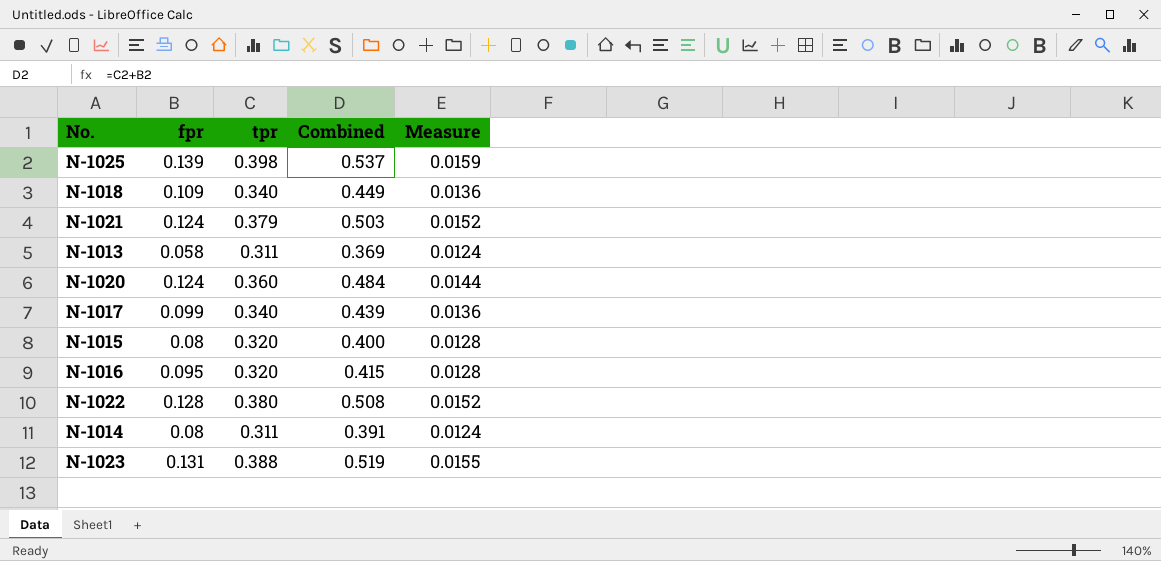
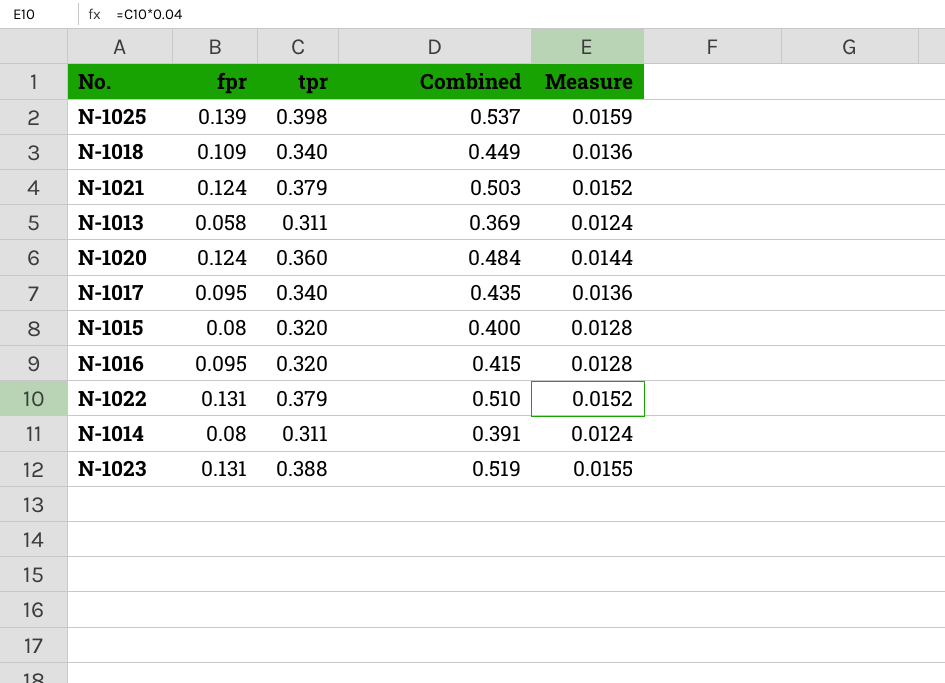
N-1017 | fpr: 0.099 -> 0.095
N-1017 | Combined: 0.439 -> 0.435
N-1022 | fpr: 0.128 -> 0.131
N-1022 | tpr: 0.380 -> 0.379
N-1022 | Combined: 0.508 -> 0.510

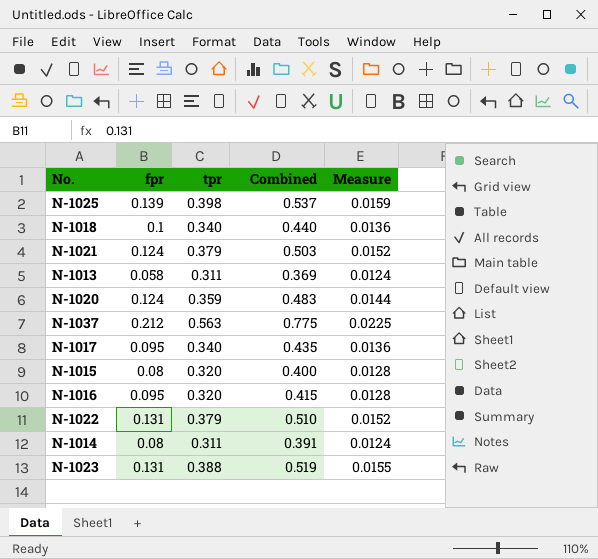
N-1018 | fpr: 0.109 -> 0.1
N-1018 | Combined: 0.449 -> 0.440
N-1020 | tpr: 0.360 -> 0.359
N-1020 | Combined: 0.484 -> 0.483
row N-1037: none -> 0.212 | 0.563 | 0.775 | 0.0225

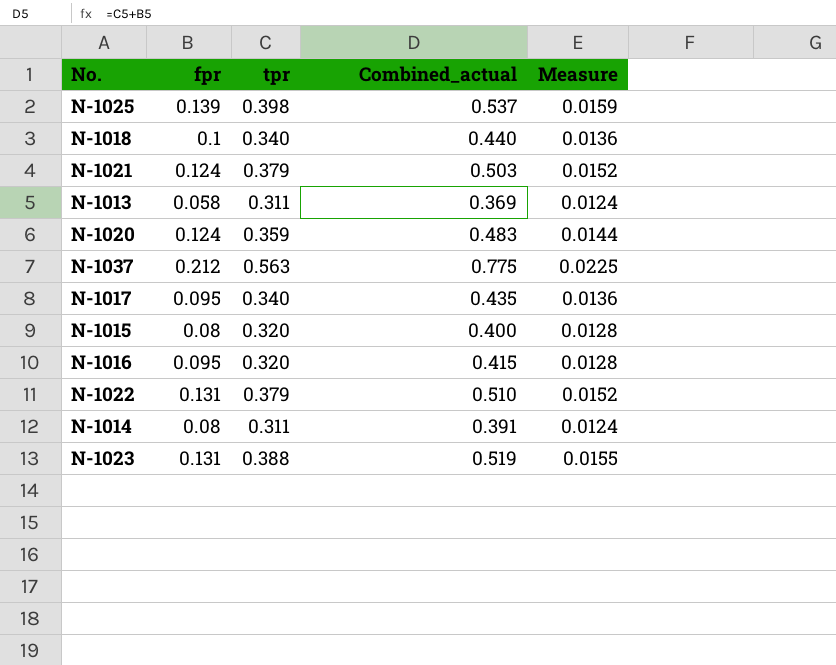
column name: Combined -> Combined_actual

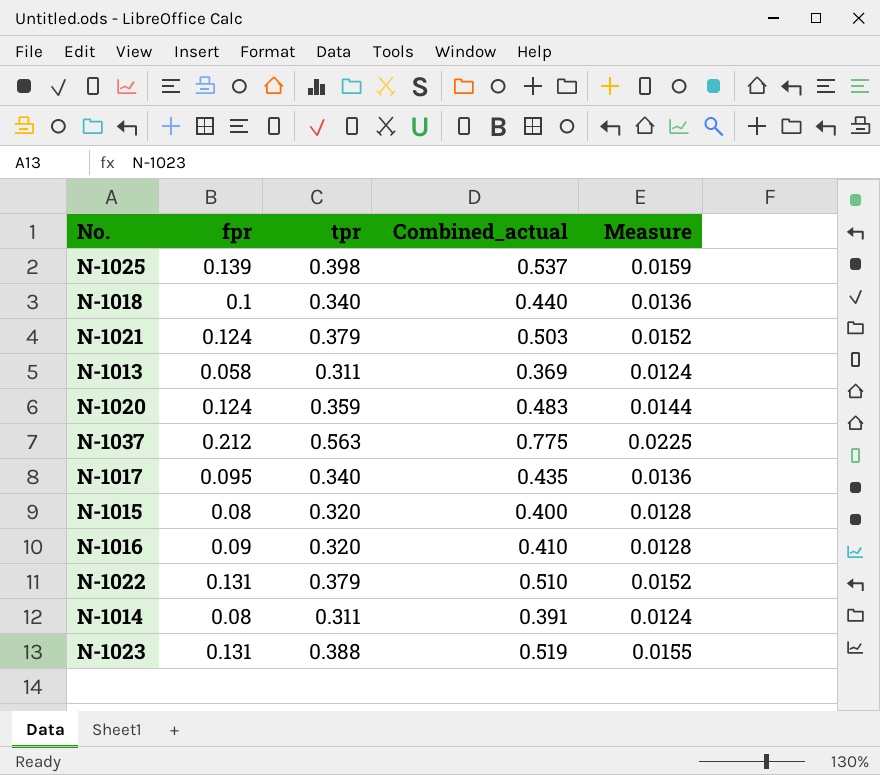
N-1016 | fpr: 0.095 -> 0.09
N-1016 | Combined_actual: 0.415 -> 0.410

